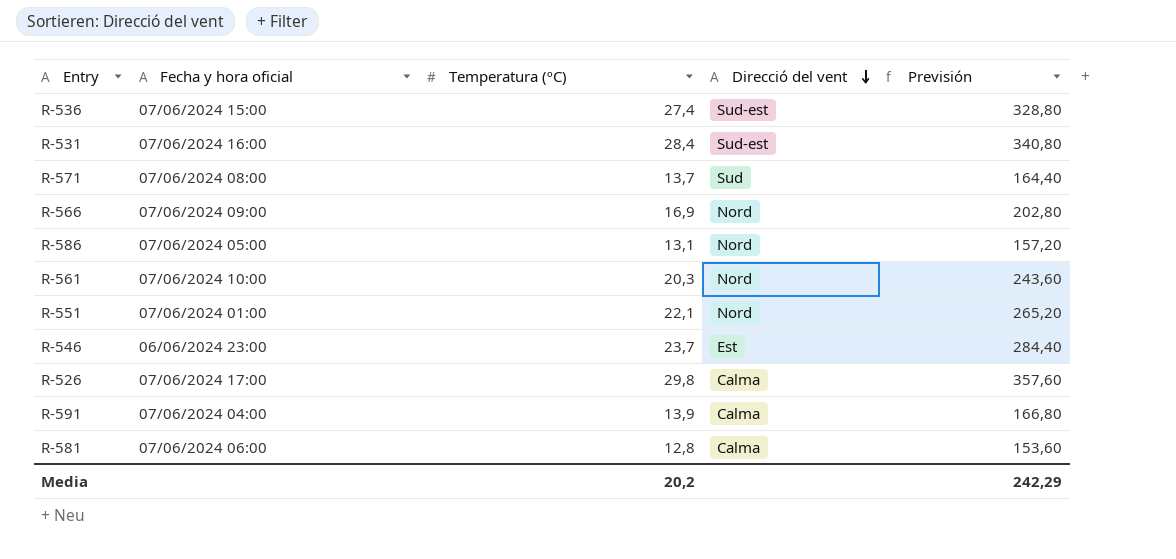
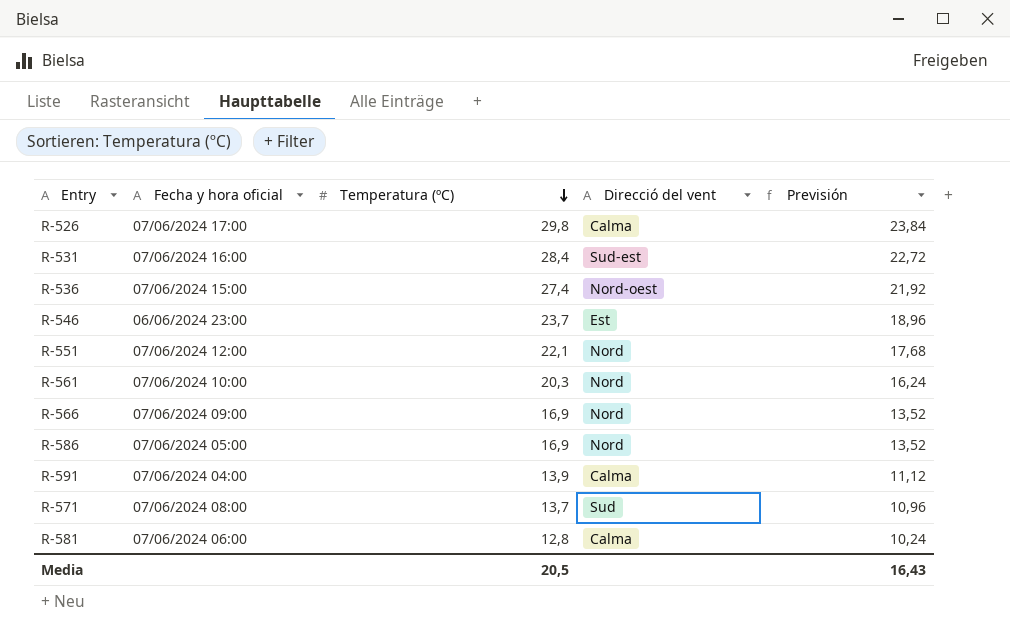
row order: Direcció del vent descending -> Temperatura (ºC) descending
column Previsión | formula: [Temperatura (ºC)] * 12 -> [Temperatura (ºC)] * 0,8
R-536 | Direcció del vent: Sud-est -> Nord-oest
R-551 | Fecha y hora oficial: 07/06/2024 01:00 -> 07/06/2024 12:00
R-586 | Temperatura (ºC): 13,1 -> 16,9
Media | Temperatura (ºC): 20,2 -> 20,5
Media | Previsión: 242,29 -> 16,43

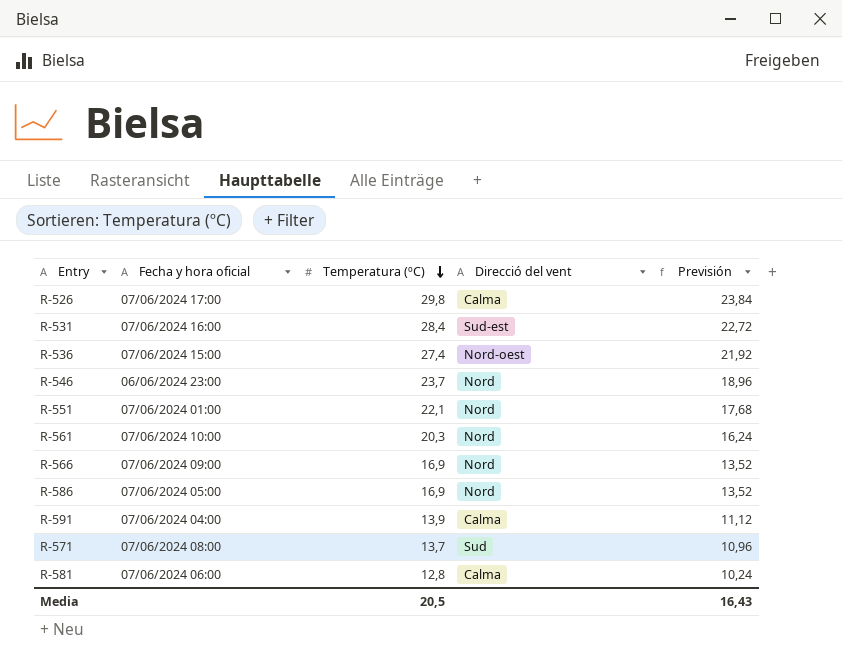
R-546 | Direcció del vent: Est -> Nord
R-551 | Fecha y hora oficial: 07/06/2024 12:00 -> 07/06/2024 01:00

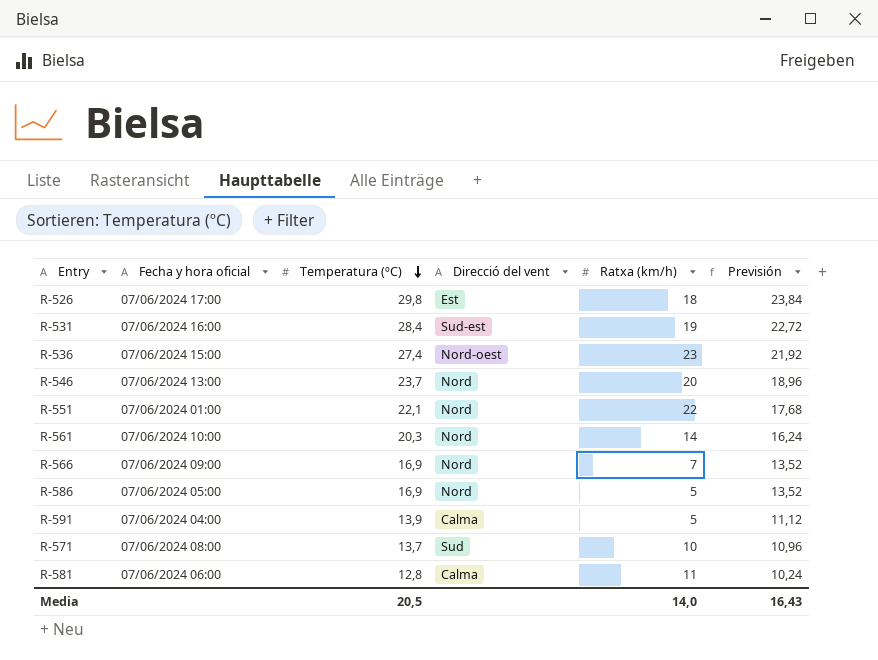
column Ratxa (km/h) | position: none -> 5
R-526 | Direcció del vent: Calma -> Est
R-546 | Fecha y hora oficial: 06/06/2024 23:00 -> 07/06/2024 13:00

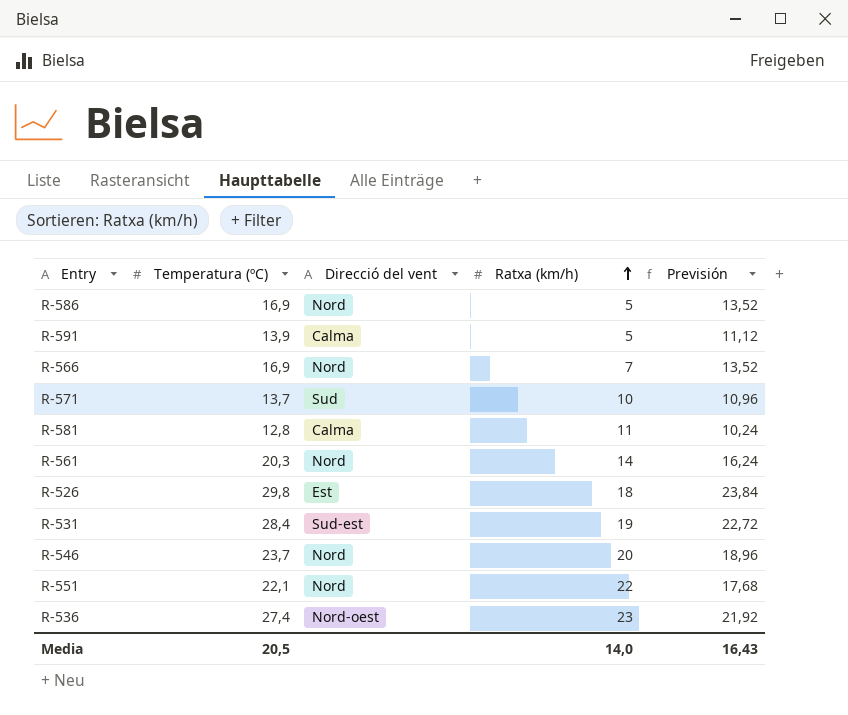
row order: Temperatura (ºC) descending -> Ratxa (km/h) ascending
column Fecha y hora oficial | position: 2 -> none

